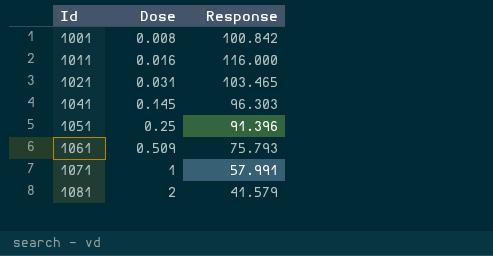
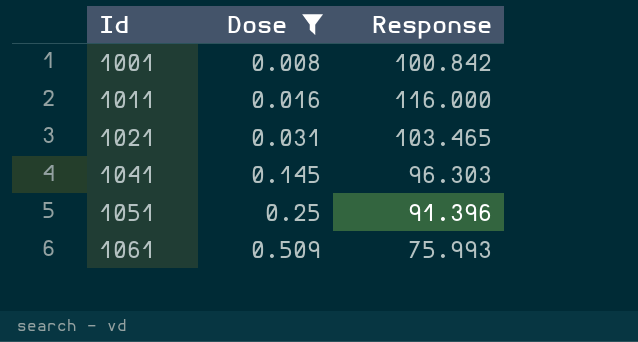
filter: none -> Dose <= 0.509
1061 | Response: 75.793 -> 75.993

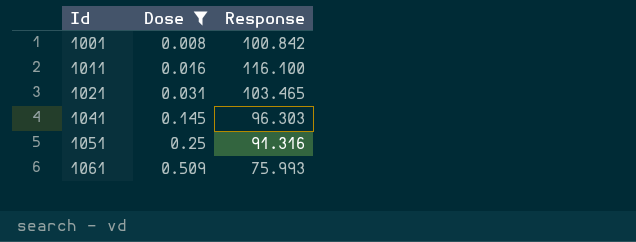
1011 | Response: 116.000 -> 116.100
1051 | Response: 91.396 -> 91.316

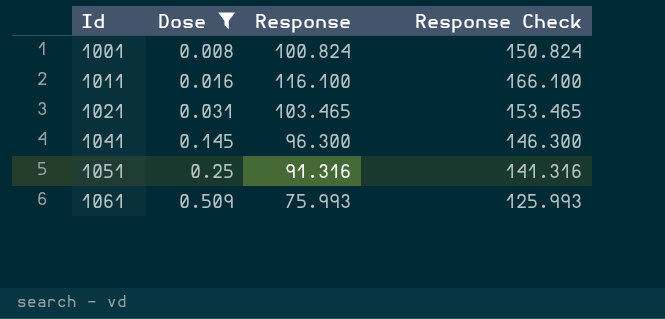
column Response Check | formula: none -> [Response] + 50
1001 | Response: 100.842 -> 100.824
1041 | Response: 96.303 -> 96.300

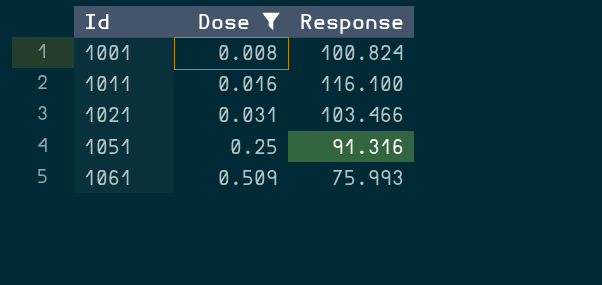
column Response Check | formula: [Response] + 50 -> none
row 1041: 0.145 | 96.300 | 146.300 -> none
1021 | Response: 103.465 -> 103.466

